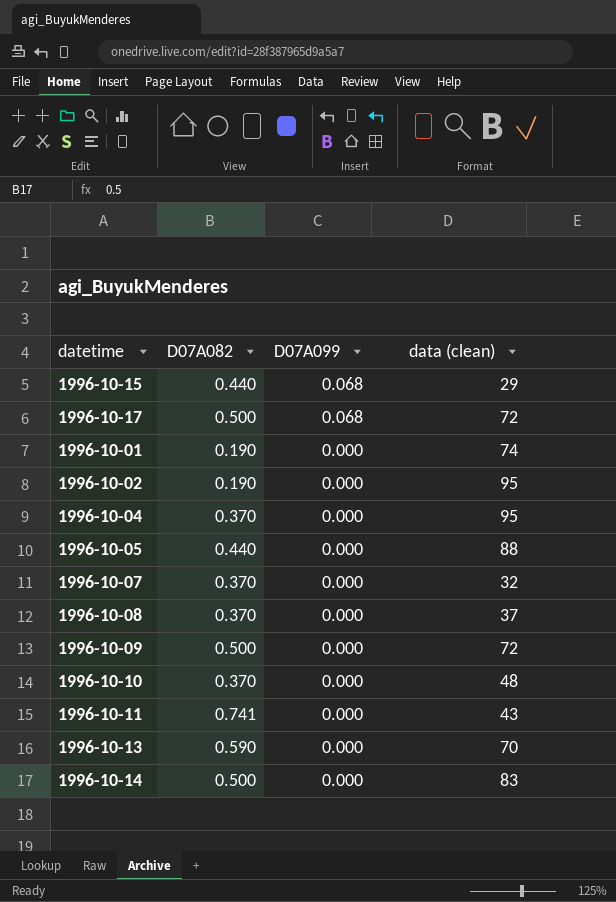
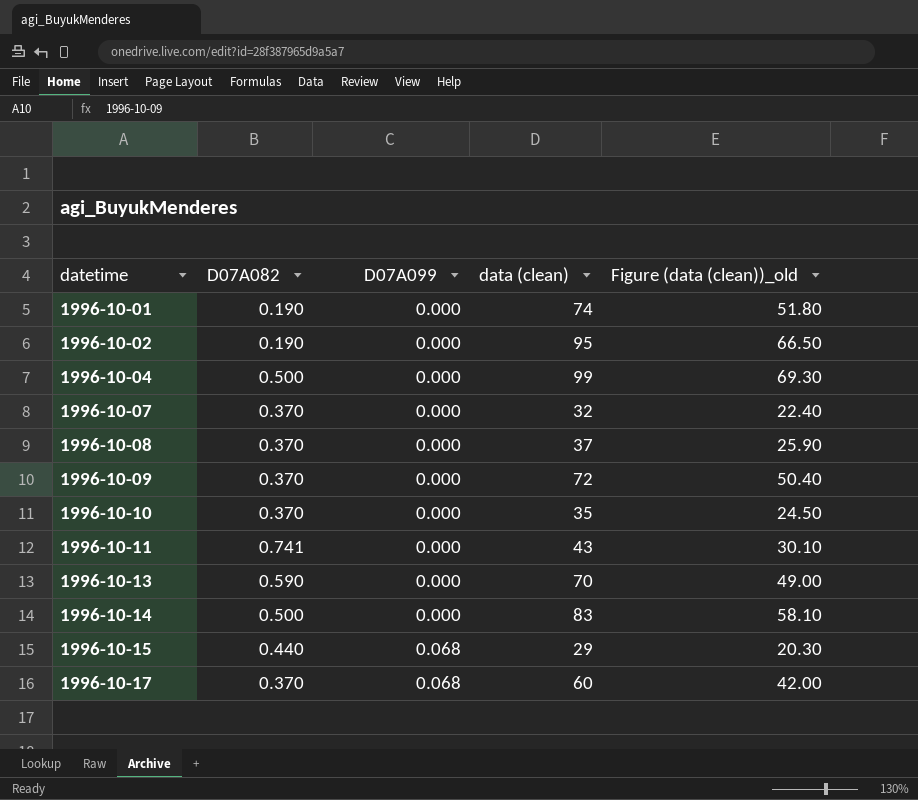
row order: D07A099 descending -> datetime ascending
column Figure (data (clean))_old | formula: none -> [data (clean)] * 0.7
row 1996-10-05: 0.440 | 0.000 | 88 -> none
1996-10-04 | D07A082: 0.370 -> 0.500
1996-10-04 | data (clean): 95 -> 99
1996-10-09 | D07A082: 0.500 -> 0.370
1996-10-10 | data (clean): 48 -> 35
1996-10-17 | D07A082: 0.500 -> 0.370
1996-10-17 | data (clean): 72 -> 60

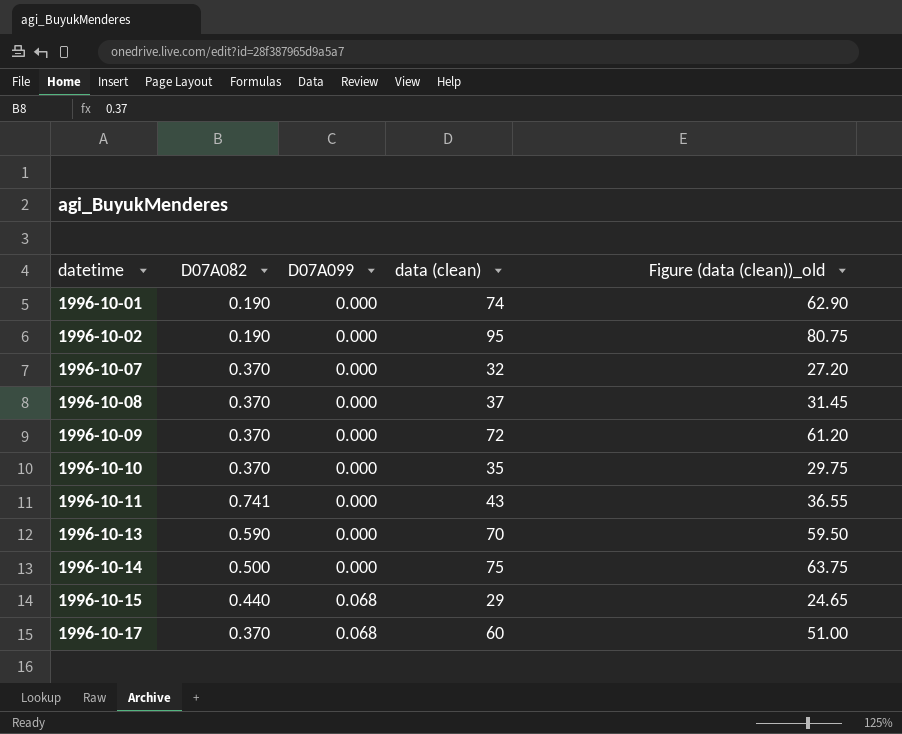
column Figure (data (clean))_old | formula: [data (clean)] * 0.7 -> [data (clean)] * 0.85
row 1996-10-04: 0.500 | 0.000 | 99 | 69.30 -> none
1996-10-14 | data (clean): 83 -> 75

